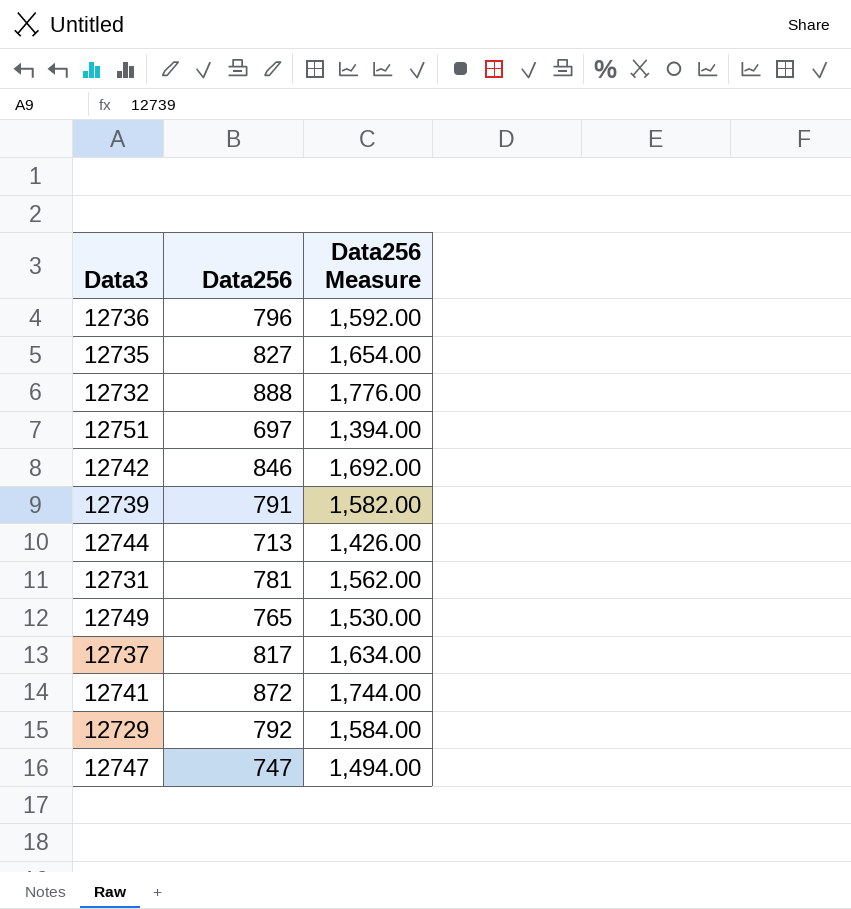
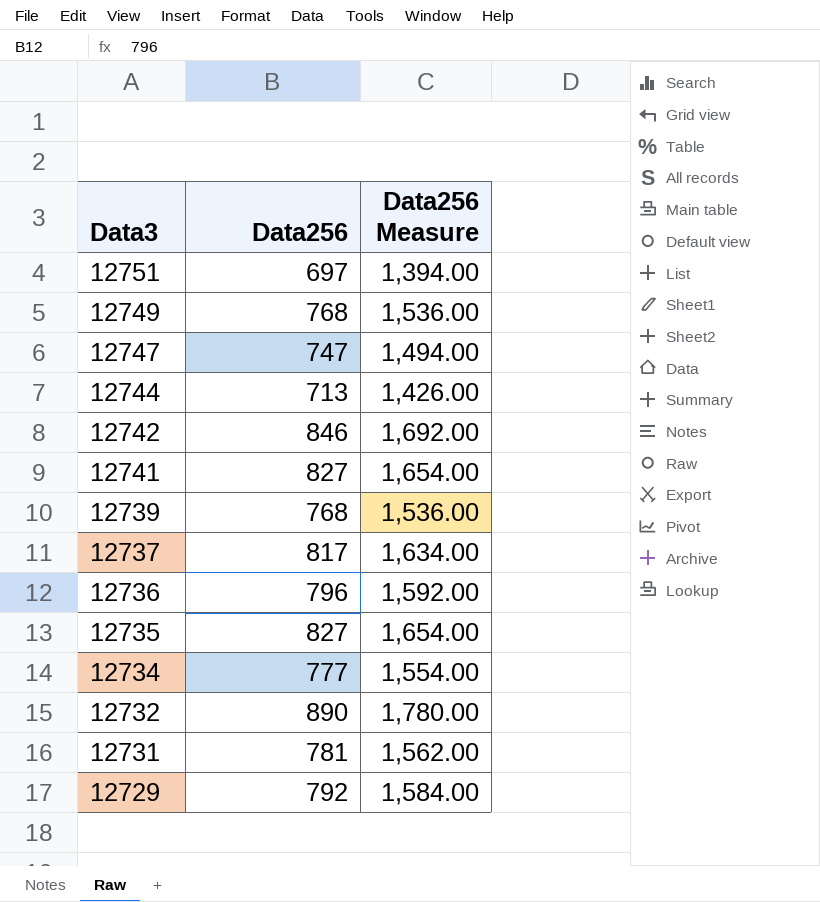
row order: none -> Data3 descending
12749 | Data256: 765 -> 768
12749 | Data256 Measure: 1,530.00 -> 1,536.00
12741 | Data256: 872 -> 827
12741 | Data256 Measure: 1,744.00 -> 1,654.00
12739 | Data256: 791 -> 768
12739 | Data256 Measure: 1,582.00 -> 1,536.00
row 12734: none -> 777 | 1,554.00
12732 | Data256: 888 -> 890
12732 | Data256 Measure: 1,776.00 -> 1,780.00

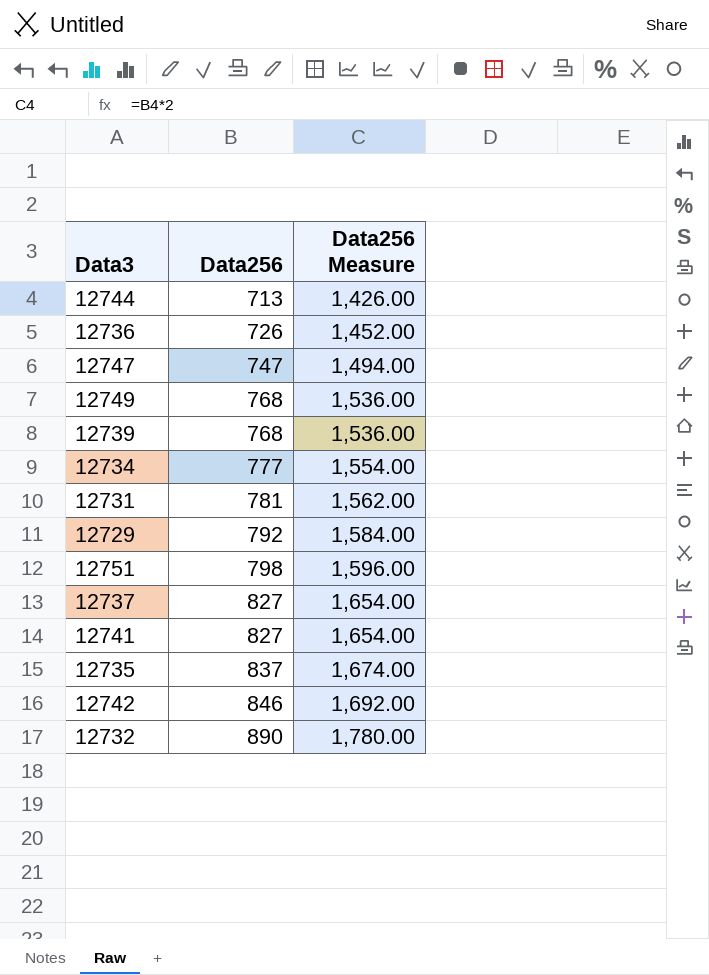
row order: Data3 descending -> Data256 ascending
12736 | Data256: 796 -> 726
12736 | Data256 Measure: 1,592.00 -> 1,452.00
12751 | Data256: 697 -> 798
12751 | Data256 Measure: 1,394.00 -> 1,596.00
12737 | Data256: 817 -> 827
12737 | Data256 Measure: 1,634.00 -> 1,654.00
12735 | Data256: 827 -> 837
12735 | Data256 Measure: 1,654.00 -> 1,674.00

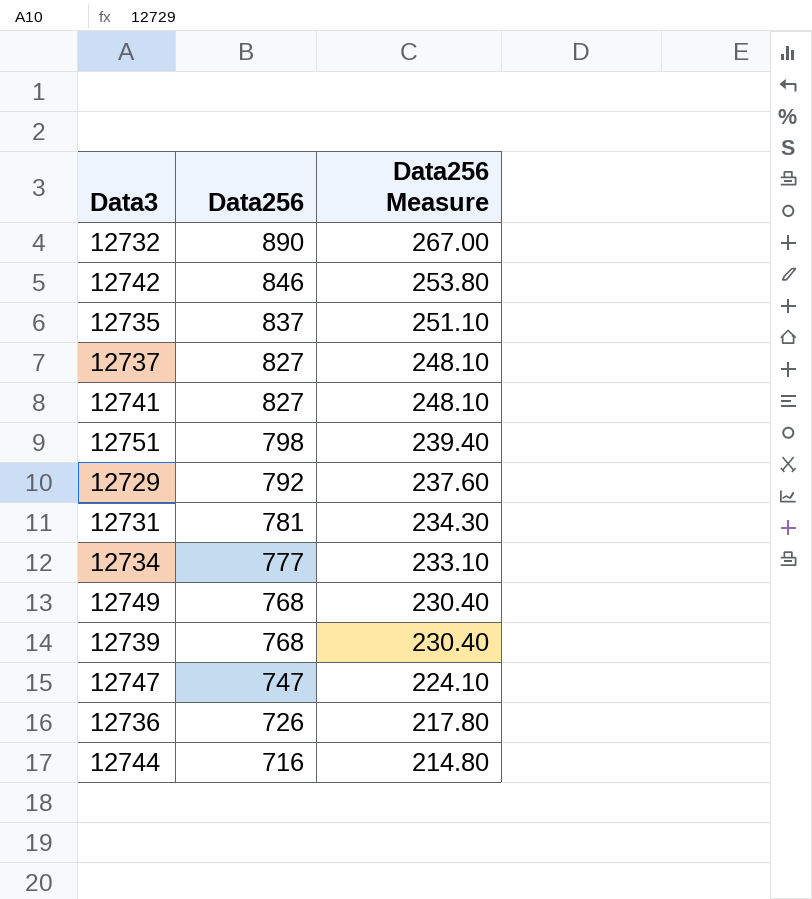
row order: Data256 ascending -> Data256 descending
column Data256 Measure | formula: [Data256] * 2 -> [Data256] * 0.3
12744 | Data256: 713 -> 716

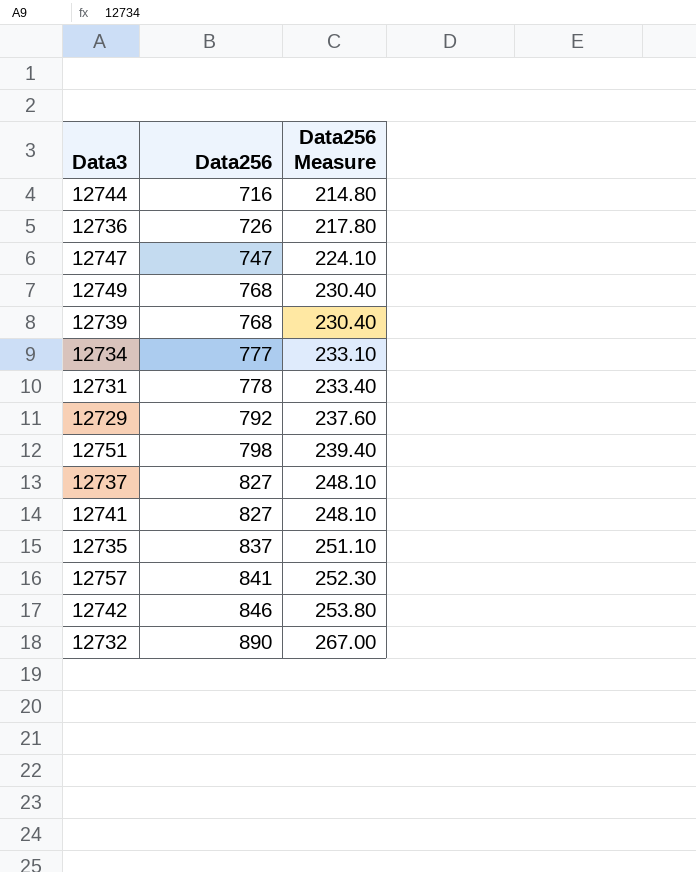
row order: Data256 descending -> Data256 ascending
12731 | Data256: 781 -> 778
12731 | Data256 Measure: 234.30 -> 233.40
row 12757: none -> 841 | 252.30

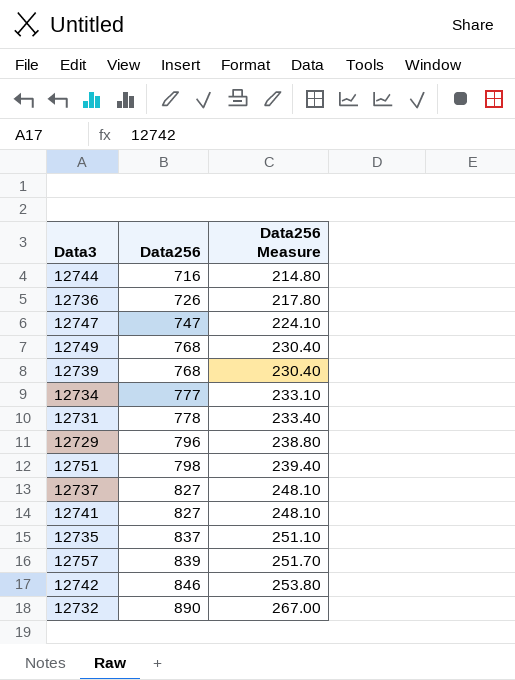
12729 | Data256: 792 -> 796
12729 | Data256 Measure: 237.60 -> 238.80
12757 | Data256: 841 -> 839
12757 | Data256 Measure: 252.30 -> 251.70

